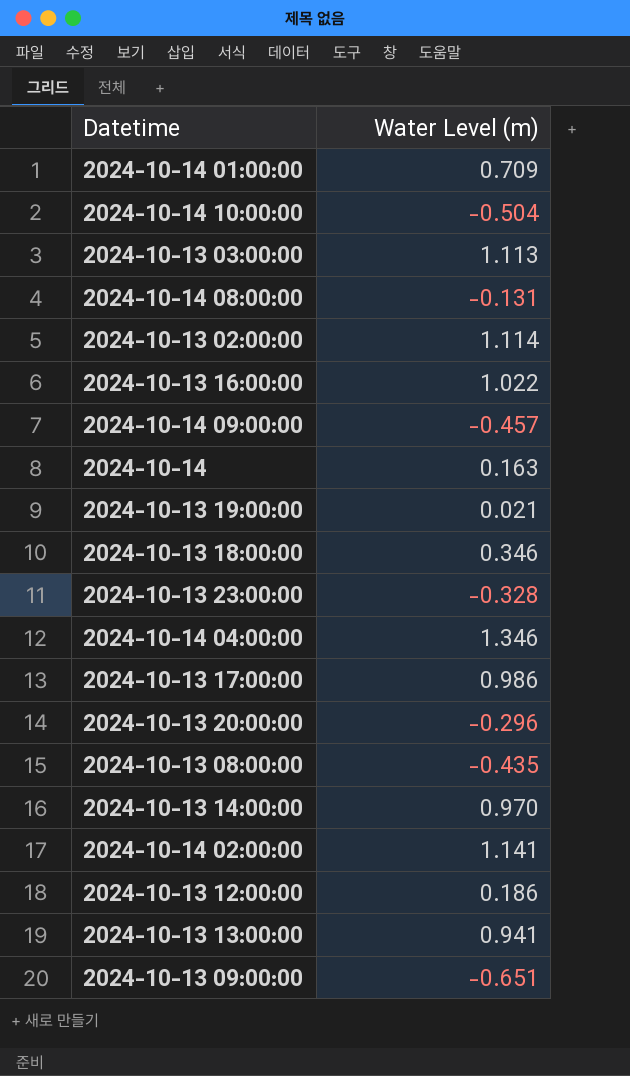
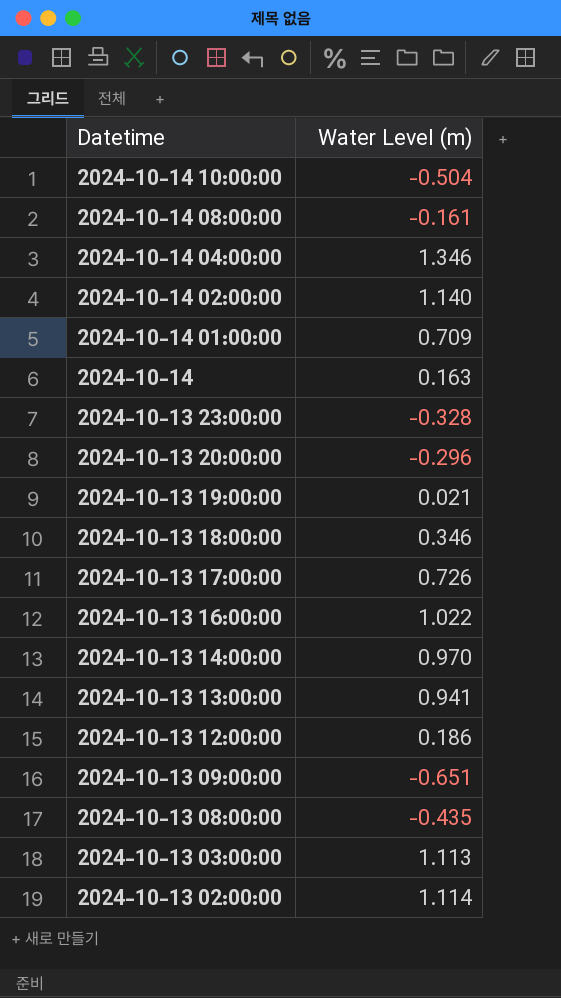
row order: none -> Datetime descending
row 2024-10-14 09:00:00: -0.457 -> none
2024-10-14 08:00:00 | Water Level (m): -0.131 -> -0.161
2024-10-14 02:00:00 | Water Level (m): 1.141 -> 1.140
2024-10-13 17:00:00 | Water Level (m): 0.986 -> 0.726

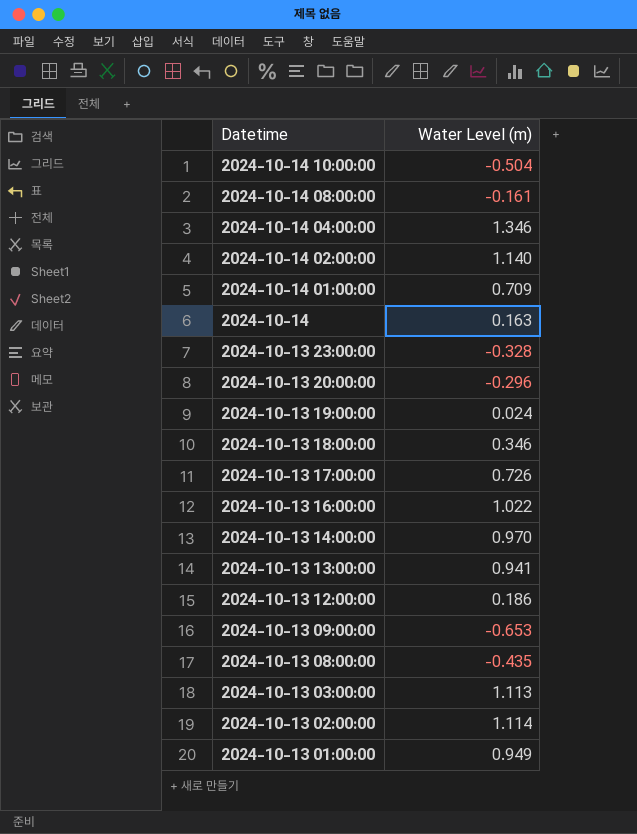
2024-10-13 19:00:00 | Water Level (m): 0.021 -> 0.024
2024-10-13 09:00:00 | Water Level (m): -0.651 -> -0.653
row 2024-10-13 01:00:00: none -> 0.949

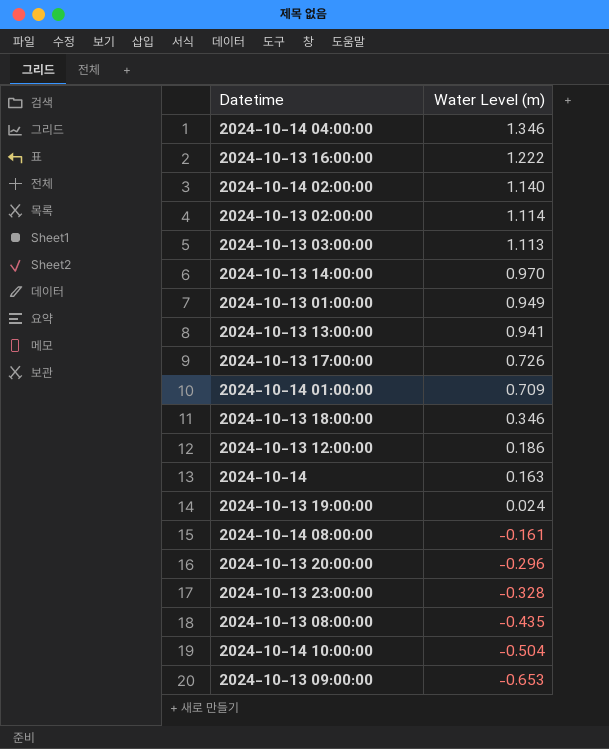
row order: Datetime descending -> Water Level (m) descending
2024-10-13 16:00:00 | Water Level (m): 1.022 -> 1.222

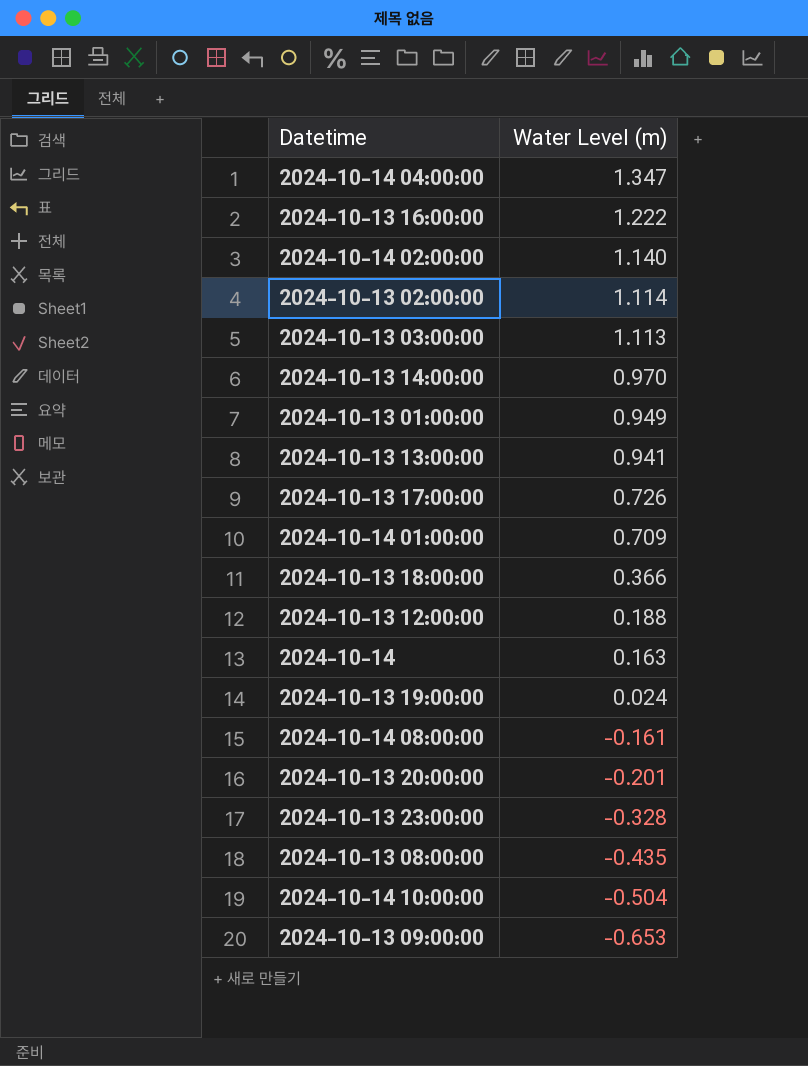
2024-10-14 04:00:00 | Water Level (m): 1.346 -> 1.347
2024-10-13 18:00:00 | Water Level (m): 0.346 -> 0.366
2024-10-13 12:00:00 | Water Level (m): 0.186 -> 0.188
2024-10-13 20:00:00 | Water Level (m): -0.296 -> -0.201

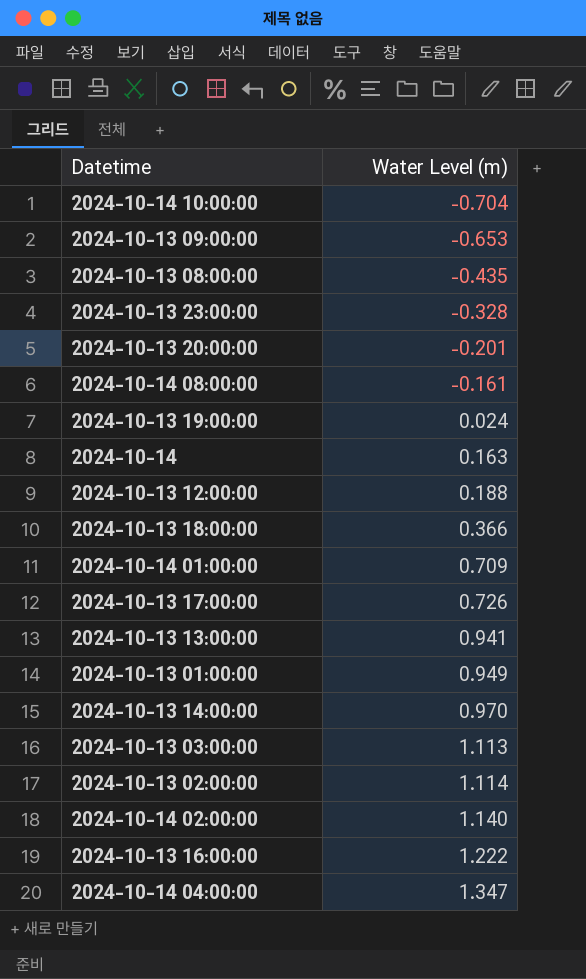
row order: Water Level (m) descending -> Water Level (m) ascending
2024-10-14 10:00:00 | Water Level (m): -0.504 -> -0.704

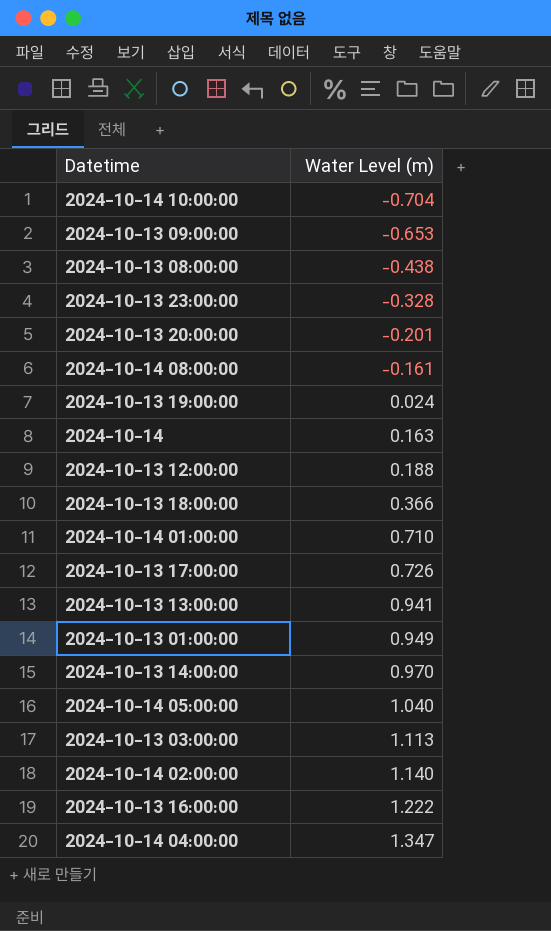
row 2024-10-13 02:00:00: 1.114 -> none
2024-10-13 08:00:00 | Water Level (m): -0.435 -> -0.438
2024-10-14 01:00:00 | Water Level (m): 0.709 -> 0.710
row 2024-10-14 05:00:00: none -> 1.040

